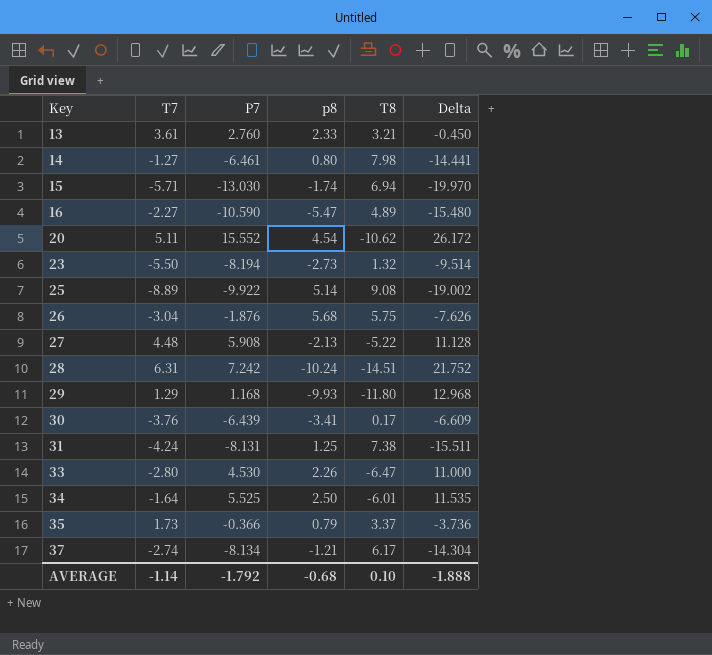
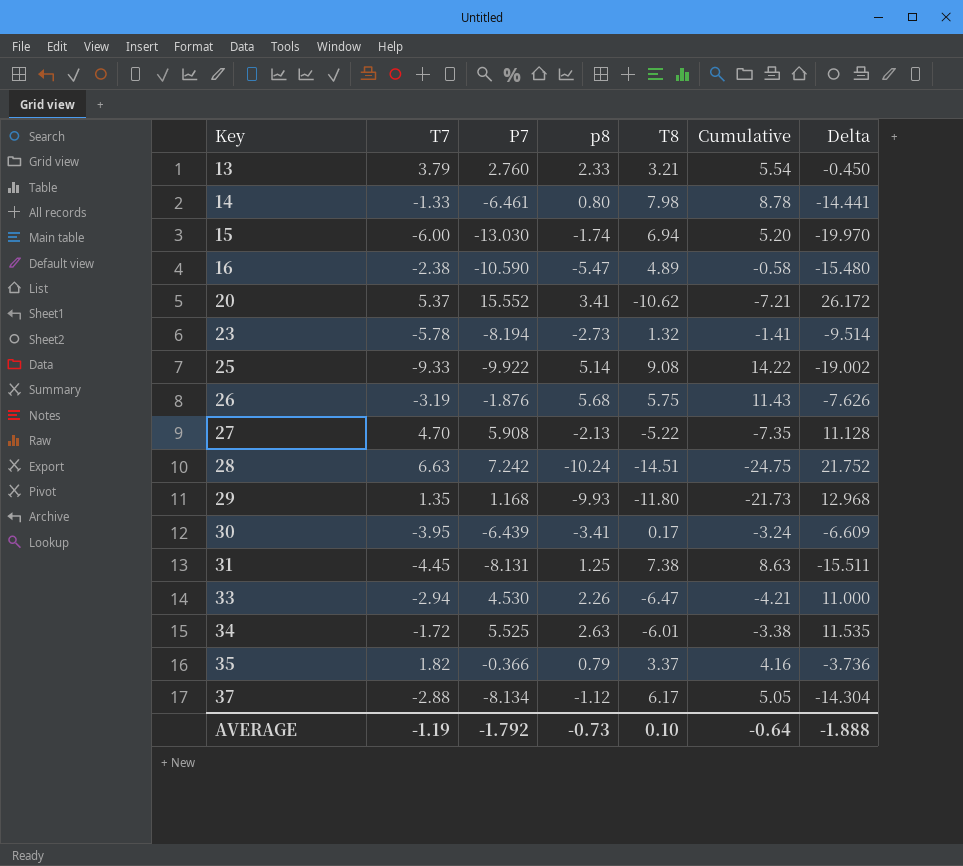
column Cumulative | formula: none -> [p8] + [T8]
13 | T7: 3.61 -> 3.79
14 | T7: -1.27 -> -1.33
15 | T7: -5.71 -> -6.00
16 | T7: -2.27 -> -2.38
20 | T7: 5.11 -> 5.37
20 | p8: 4.54 -> 3.41
23 | T7: -5.50 -> -5.78
25 | T7: -8.89 -> -9.33
26 | T7: -3.04 -> -3.19
27 | T7: 4.48 -> 4.70
28 | T7: 6.31 -> 6.63
29 | T7: 1.29 -> 1.35
30 | T7: -3.76 -> -3.95
31 | T7: -4.24 -> -4.45
33 | T7: -2.80 -> -2.94
34 | T7: -1.64 -> -1.72
34 | p8: 2.50 -> 2.63
35 | T7: 1.73 -> 1.82
37 | T7: -2.74 -> -2.88
37 | p8: -1.21 -> -1.12
AVERAGE | T7: -1.14 -> -1.19
AVERAGE | p8: -0.68 -> -0.73

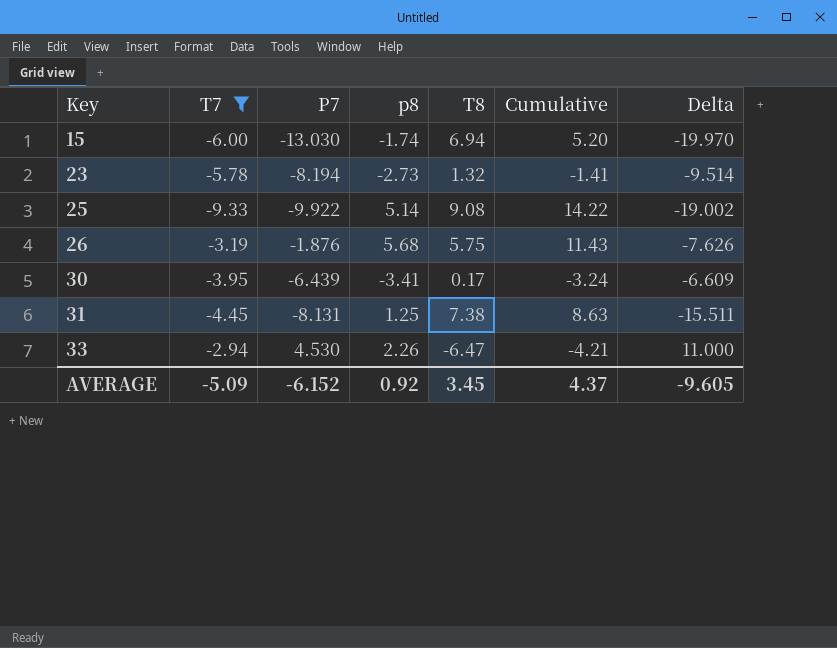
filter: none -> T7 <= -2.94
AVERAGE | T7: -1.19 -> -5.09
AVERAGE | P7: -1.792 -> -6.152
AVERAGE | p8: -0.73 -> 0.92
AVERAGE | T8: 0.10 -> 3.45
AVERAGE | Cumulative: -0.64 -> 4.37
AVERAGE | Delta: -1.888 -> -9.605

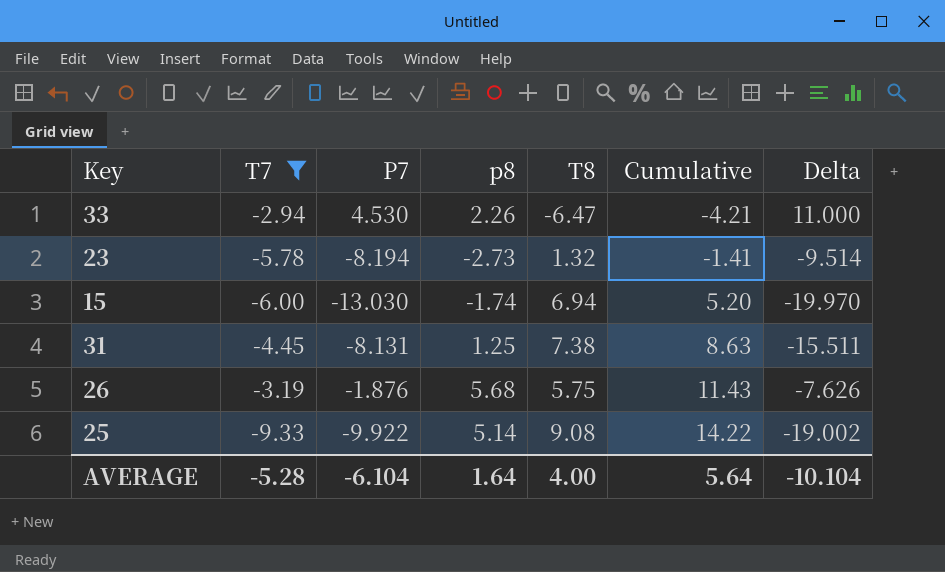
row order: Key ascending -> Cumulative ascending
row 30: -3.95 | -6.439 | -3.41 | 0.17 | -3.24 | -6.609 -> none
AVERAGE | T7: -5.09 -> -5.28
AVERAGE | P7: -6.152 -> -6.104
AVERAGE | p8: 0.92 -> 1.64
AVERAGE | T8: 3.45 -> 4.00
AVERAGE | Cumulative: 4.37 -> 5.64
AVERAGE | Delta: -9.605 -> -10.104

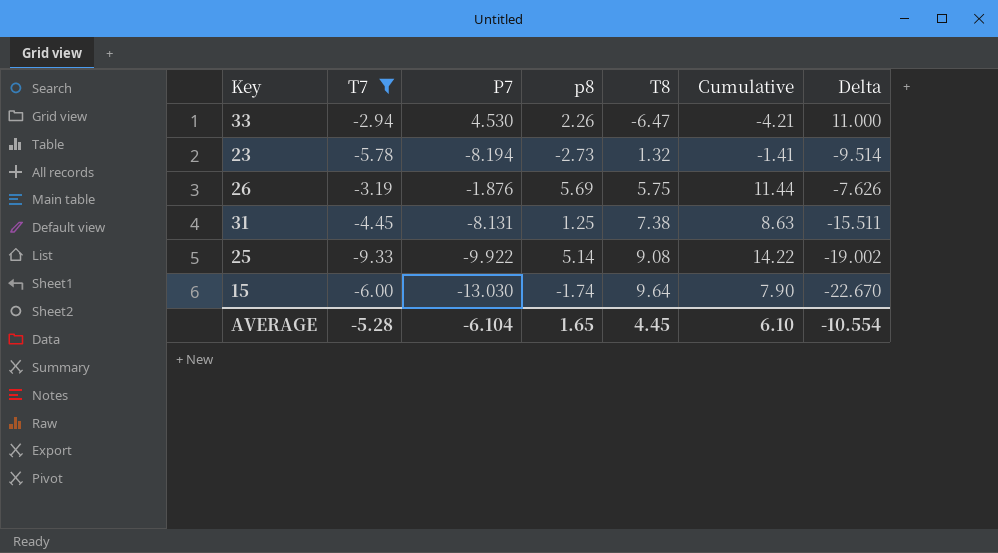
row order: Cumulative ascending -> T8 ascending
26 | p8: 5.68 -> 5.69
26 | Cumulative: 11.43 -> 11.44
15 | T8: 6.94 -> 9.64
15 | Cumulative: 5.20 -> 7.90
15 | Delta: -19.970 -> -22.670
AVERAGE | p8: 1.64 -> 1.65
AVERAGE | T8: 4.00 -> 4.45
AVERAGE | Cumulative: 5.64 -> 6.10
AVERAGE | Delta: -10.104 -> -10.554

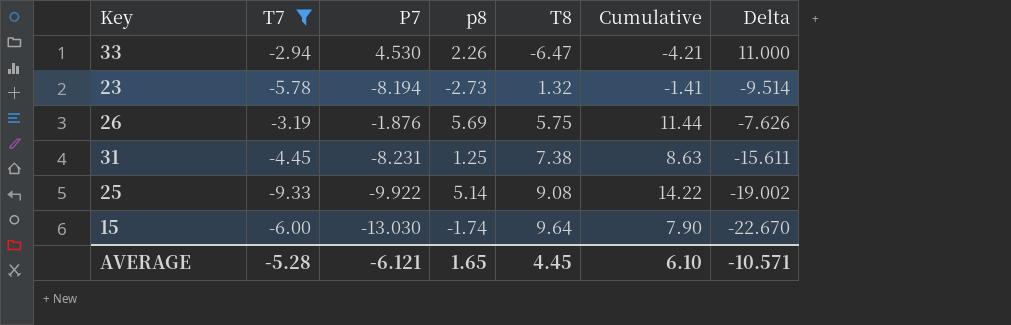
31 | P7: -8.131 -> -8.231
31 | Delta: -15.511 -> -15.611
AVERAGE | P7: -6.104 -> -6.121
AVERAGE | Delta: -10.554 -> -10.571

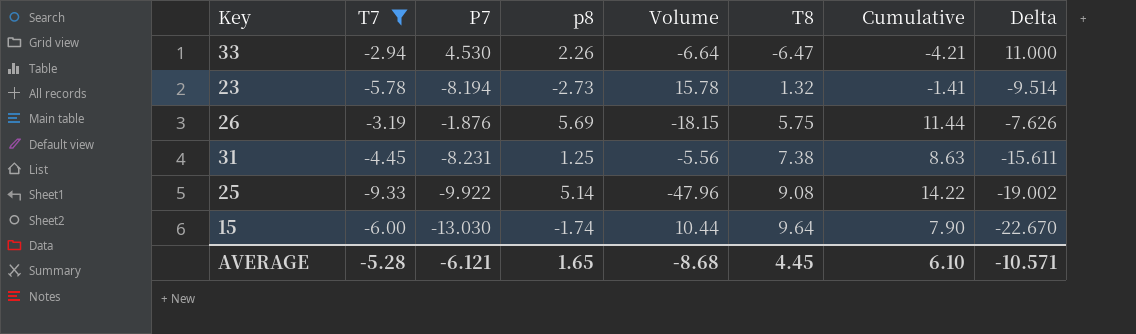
column Volume | formula: none -> [T7] * [p8]

